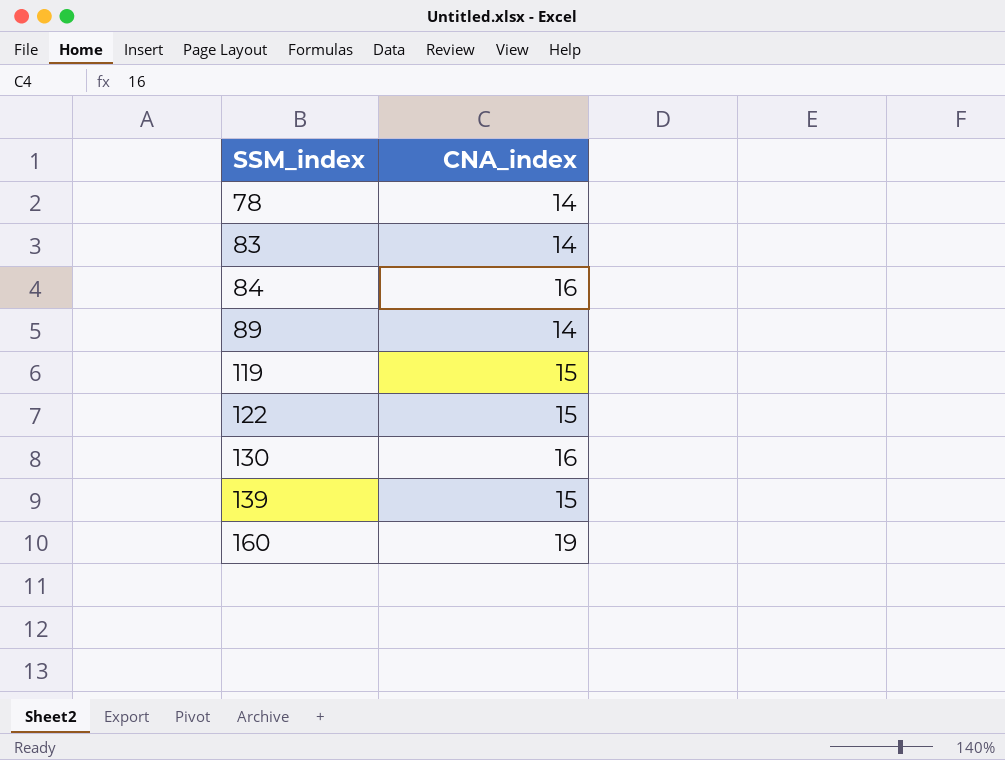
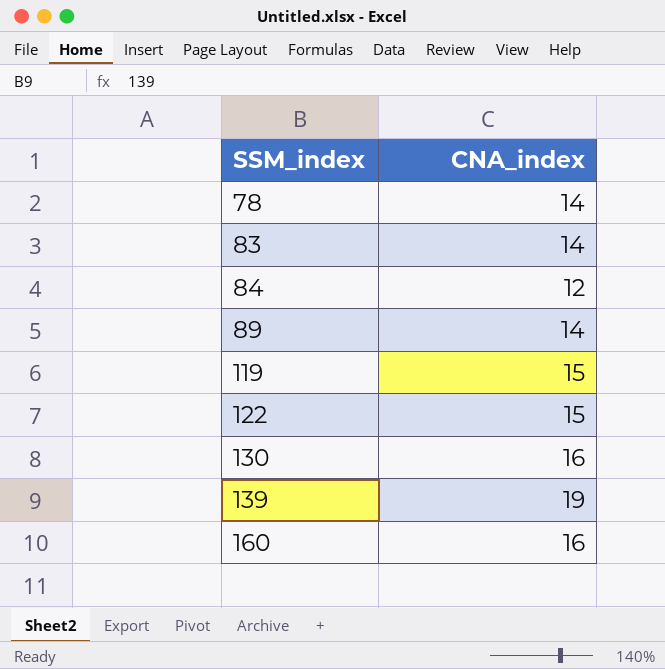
84 | CNA_index: 16 -> 12
139 | CNA_index: 15 -> 19
160 | CNA_index: 19 -> 16

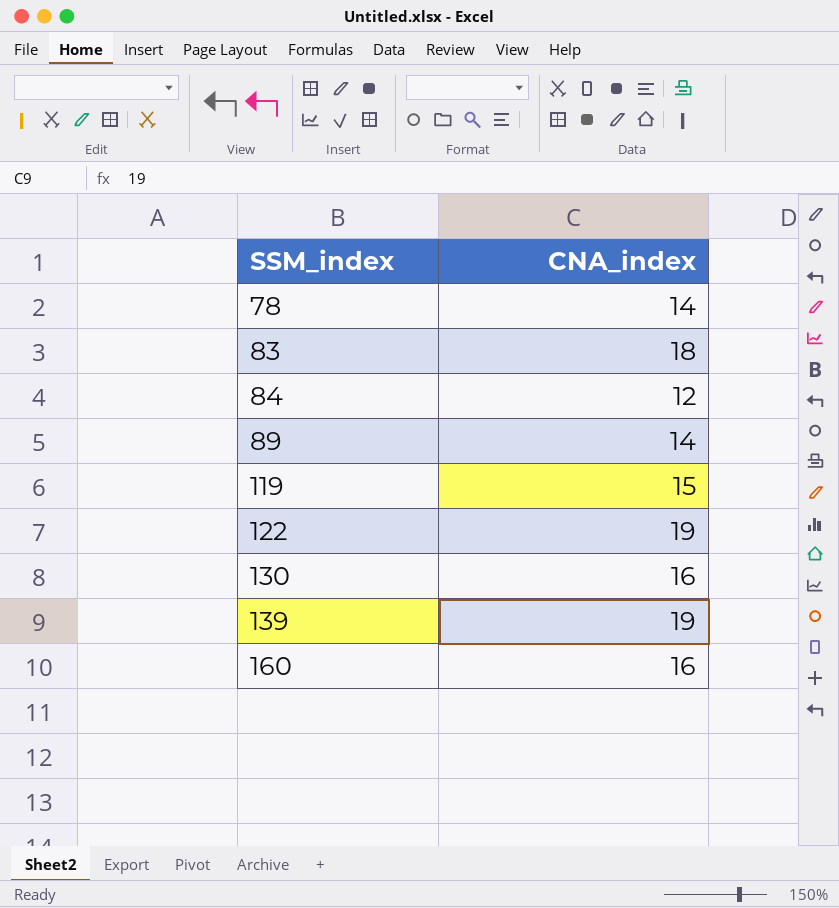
83 | CNA_index: 14 -> 18
122 | CNA_index: 15 -> 19

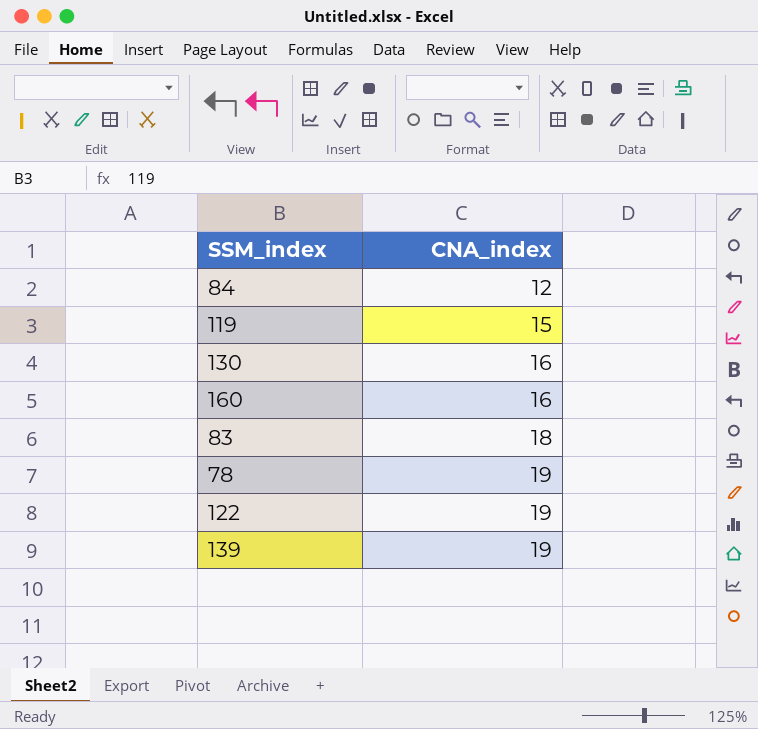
row order: SSM_index ascending -> CNA_index ascending
row 89: 14 -> none
78 | CNA_index: 14 -> 19

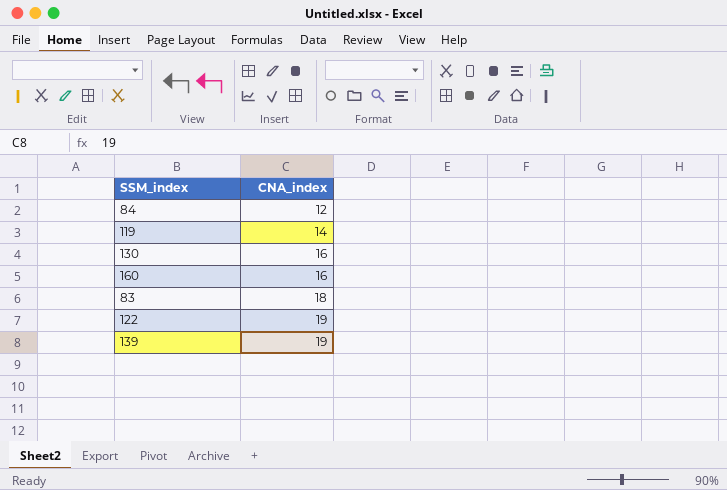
row 78: 19 -> none
119 | CNA_index: 15 -> 14

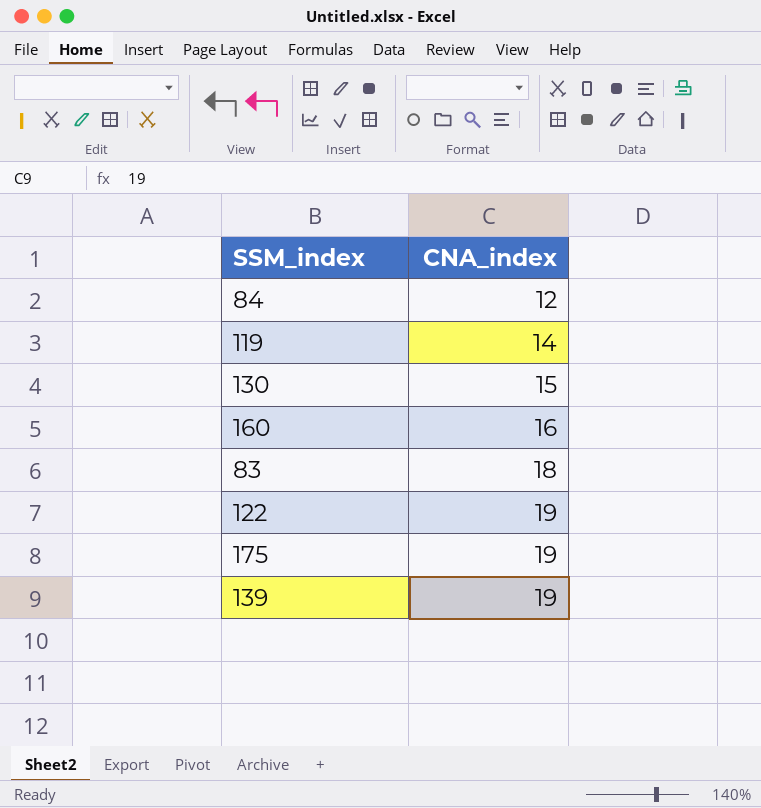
130 | CNA_index: 16 -> 15
row 175: none -> 19

